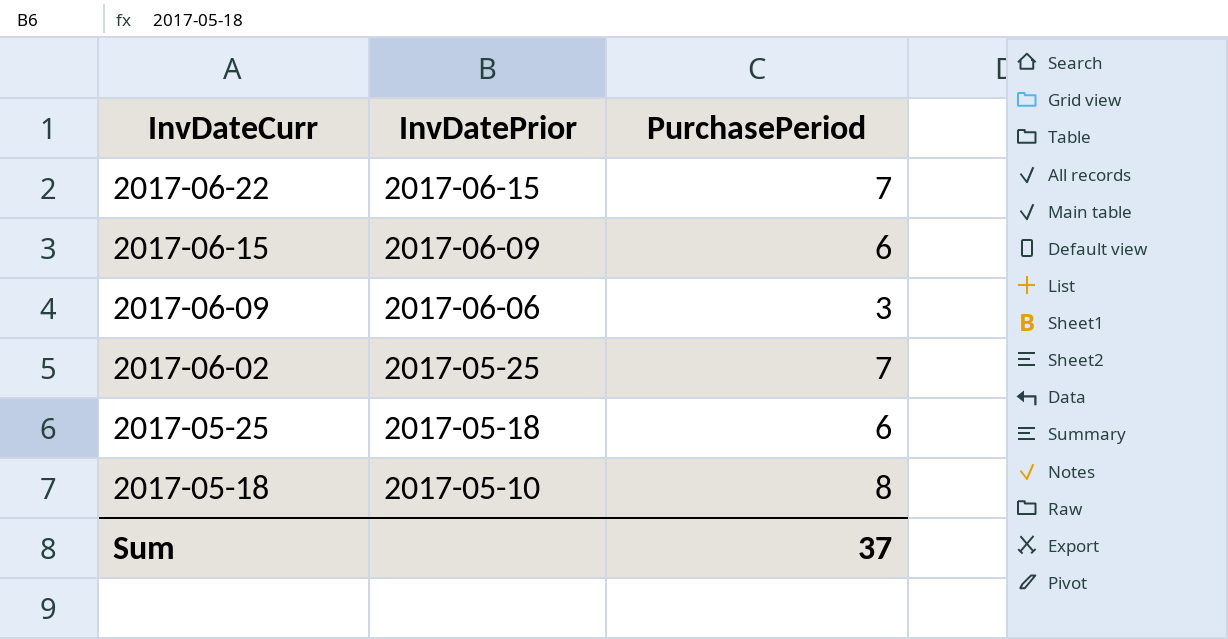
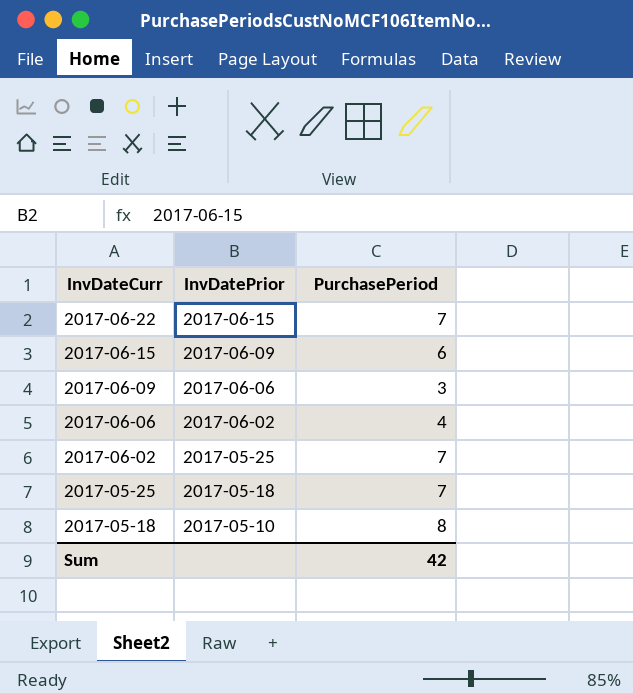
row 2017-06-06: none -> 2017-06-02 | 4
2017-05-25 | PurchasePeriod: 6 -> 7
Sum | PurchasePeriod: 37 -> 42

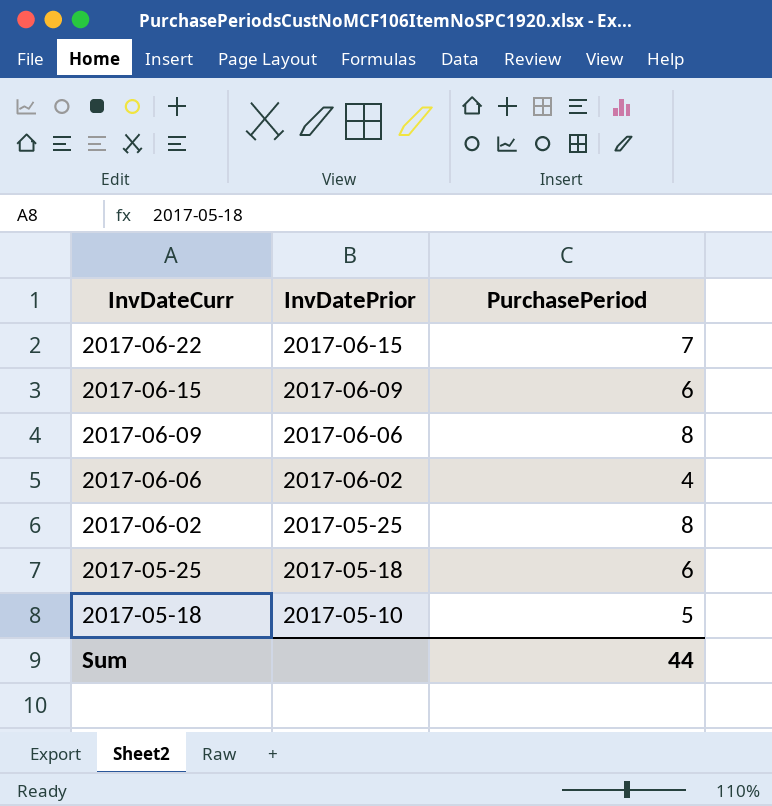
2017-06-09 | PurchasePeriod: 3 -> 8
2017-06-02 | PurchasePeriod: 7 -> 8
2017-05-25 | PurchasePeriod: 7 -> 6
2017-05-18 | PurchasePeriod: 8 -> 5
Sum | PurchasePeriod: 42 -> 44

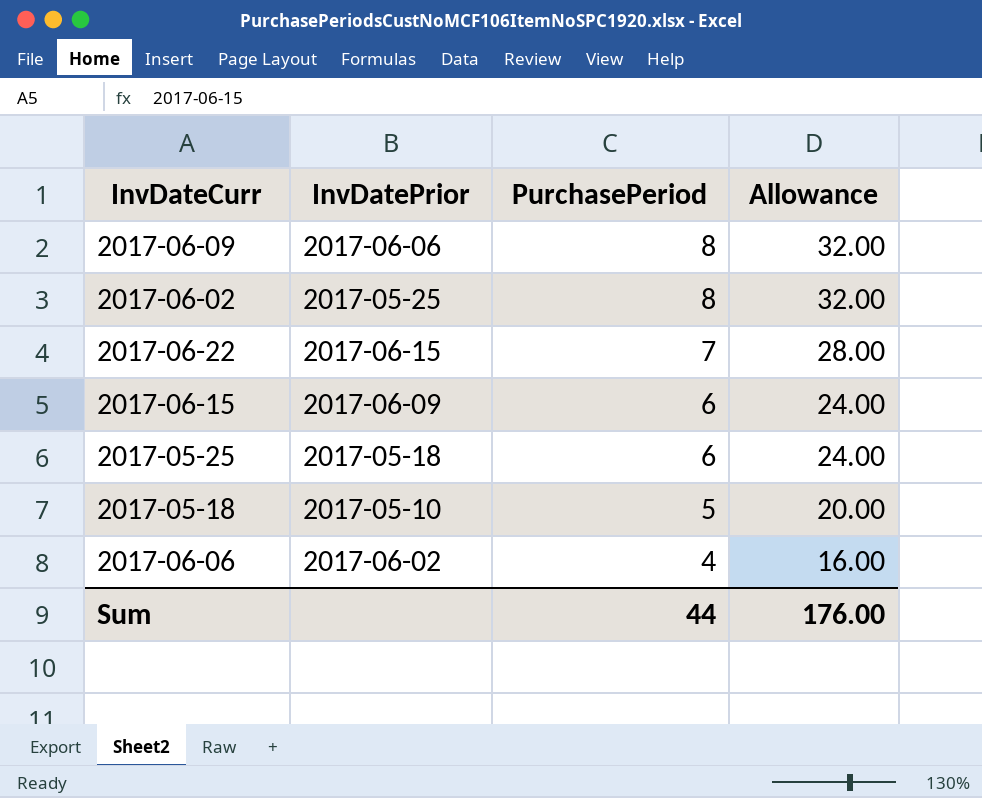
row order: InvDateCurr descending -> PurchasePeriod descending
column Allowance | formula: none -> [PurchasePeriod] * 4

